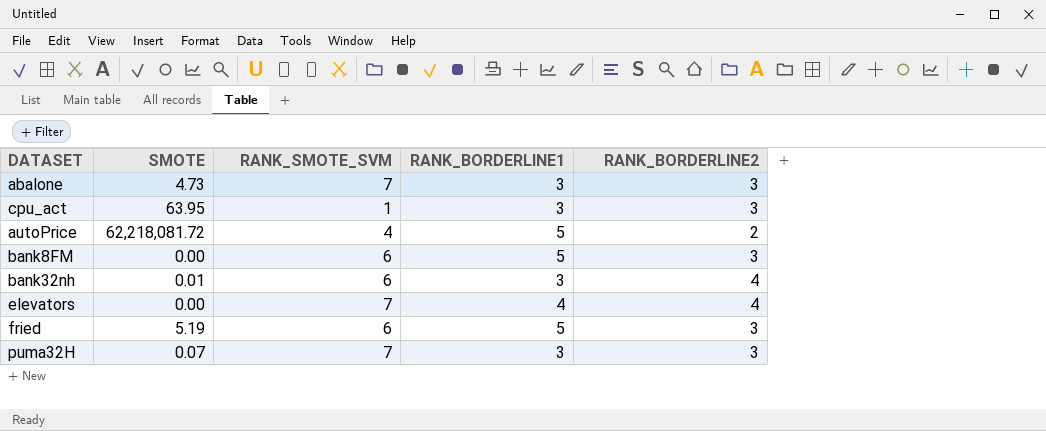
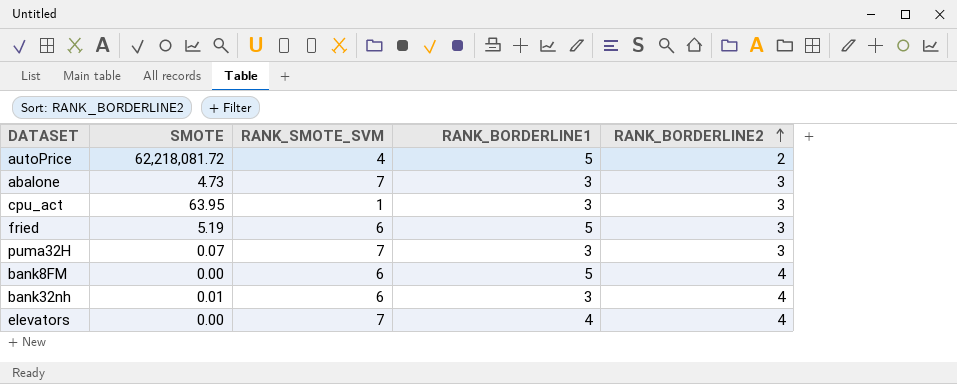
row order: none -> RANK_BORDERLINE2 ascending
bank8FM | RANK_BORDERLINE2: 3 -> 4

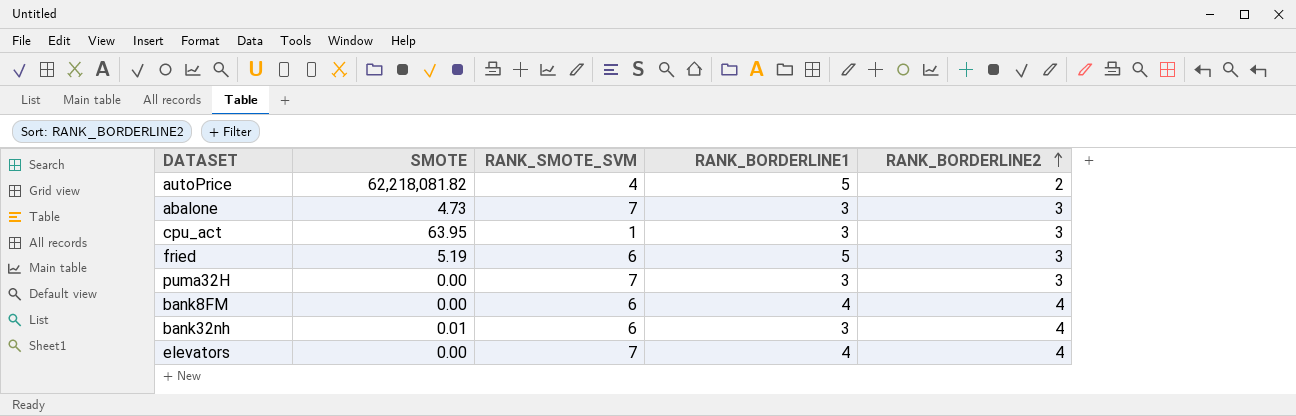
autoPrice | SMOTE: 62,218,081.72 -> 62,218,081.82
puma32H | SMOTE: 0.07 -> 0.00
bank8FM | RANK_BORDERLINE1: 5 -> 4

